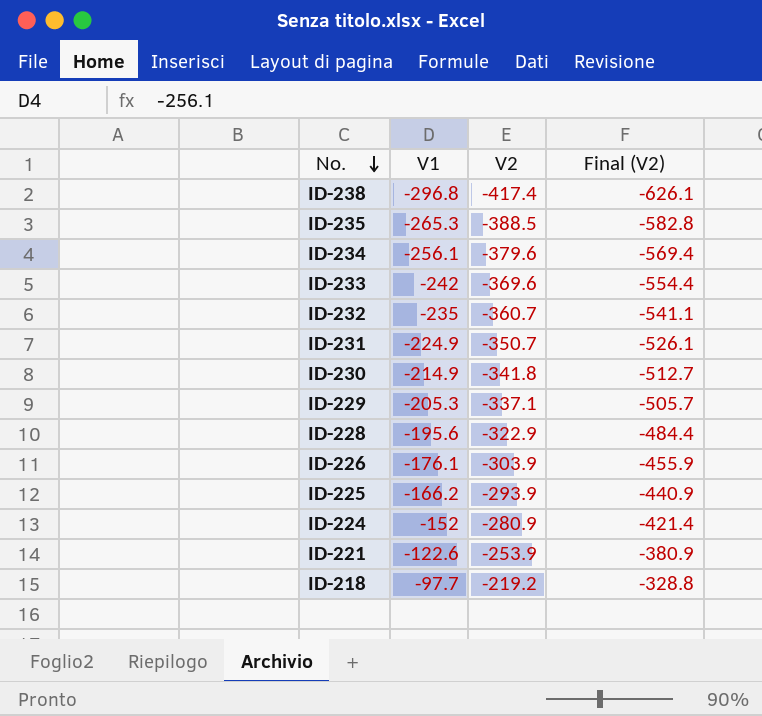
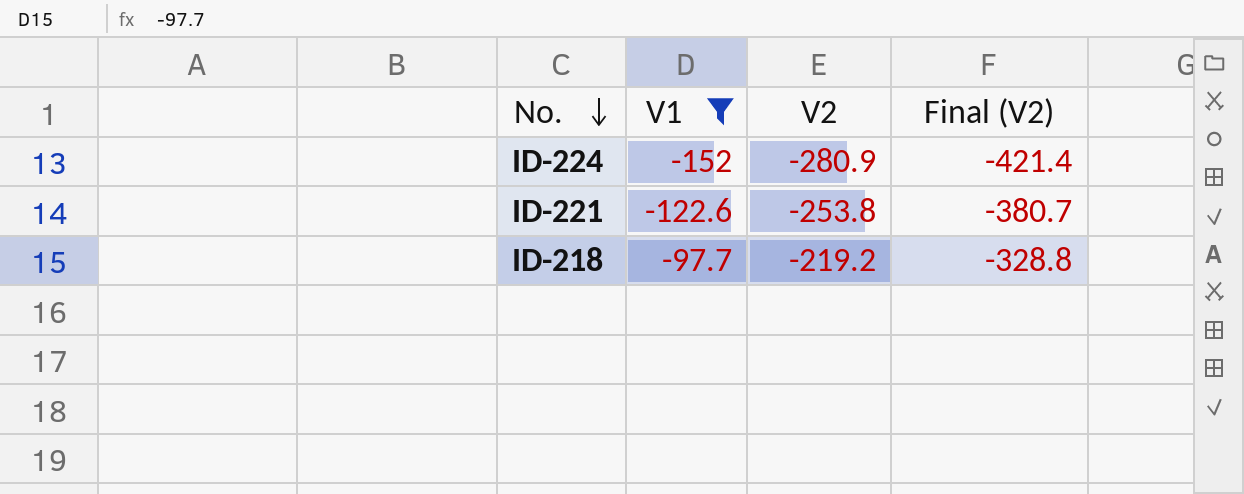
filter: none -> V1 >= -152
ID-221 | V2: -253.9 -> -253.8
ID-221 | Final (V2): -380.9 -> -380.7

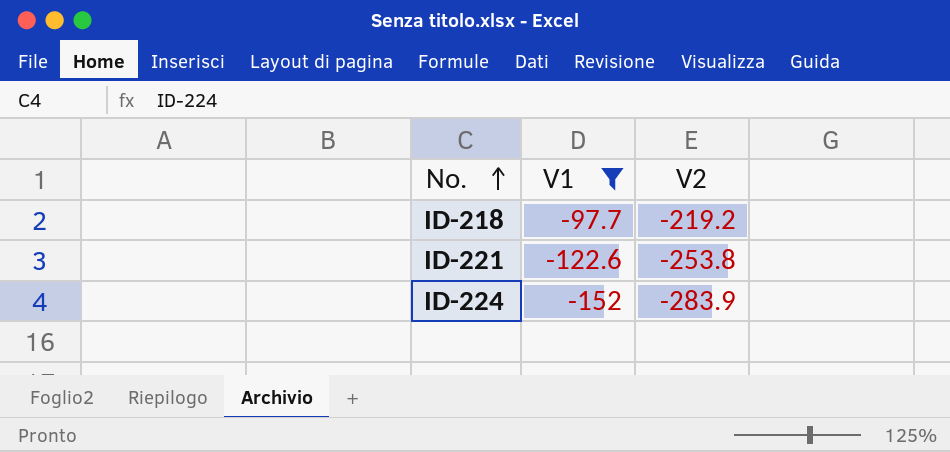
row order: No. descending -> No. ascending
column Final (V2) | formula: [V2] * 1.5 -> none
ID-224 | V2: -280.9 -> -283.9

